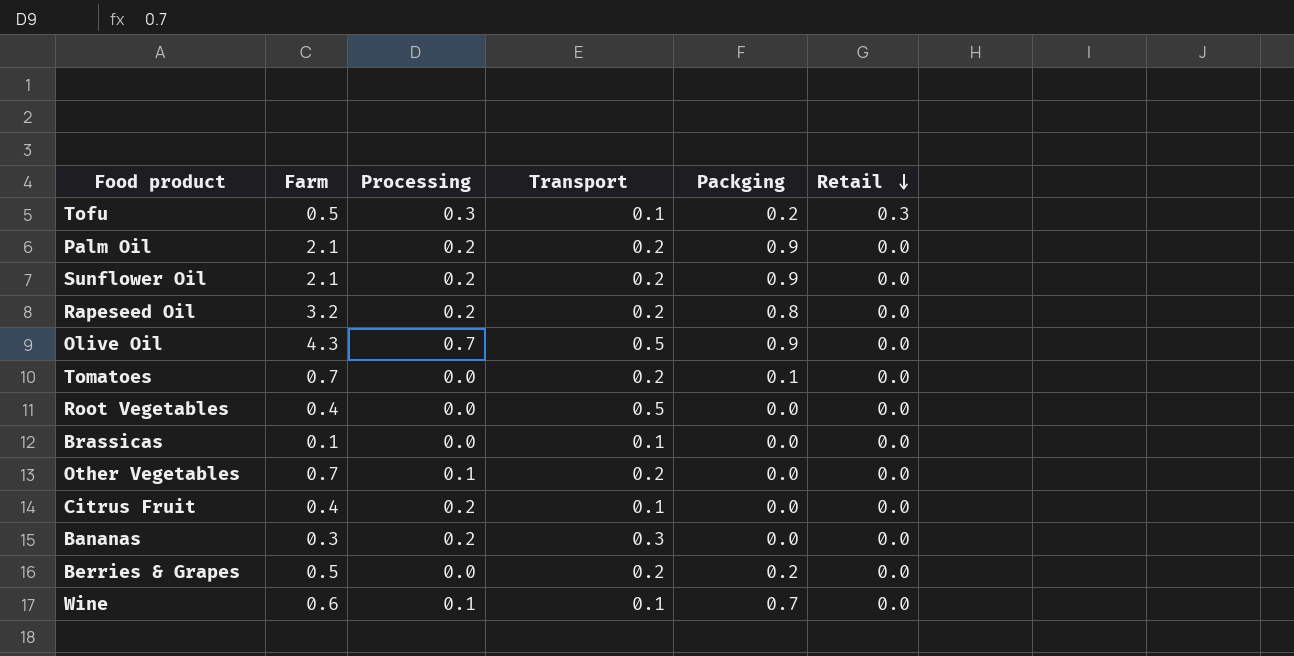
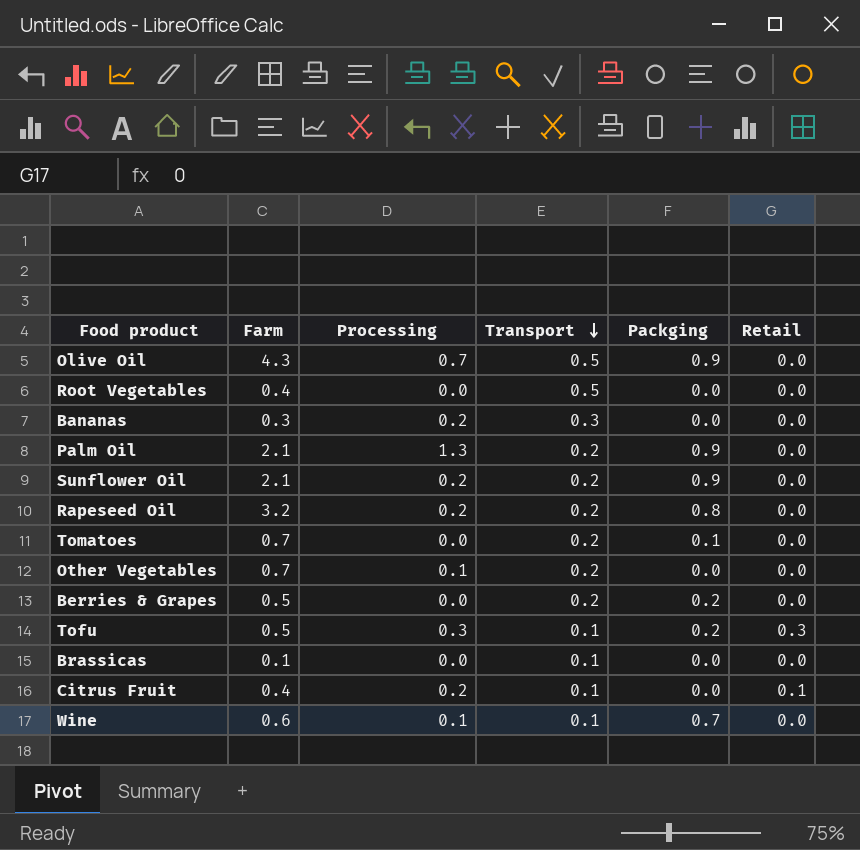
row order: Retail descending -> Transport descending
Palm Oil | Processing: 0.2 -> 1.3
Citrus Fruit | Retail: 0.0 -> 0.1

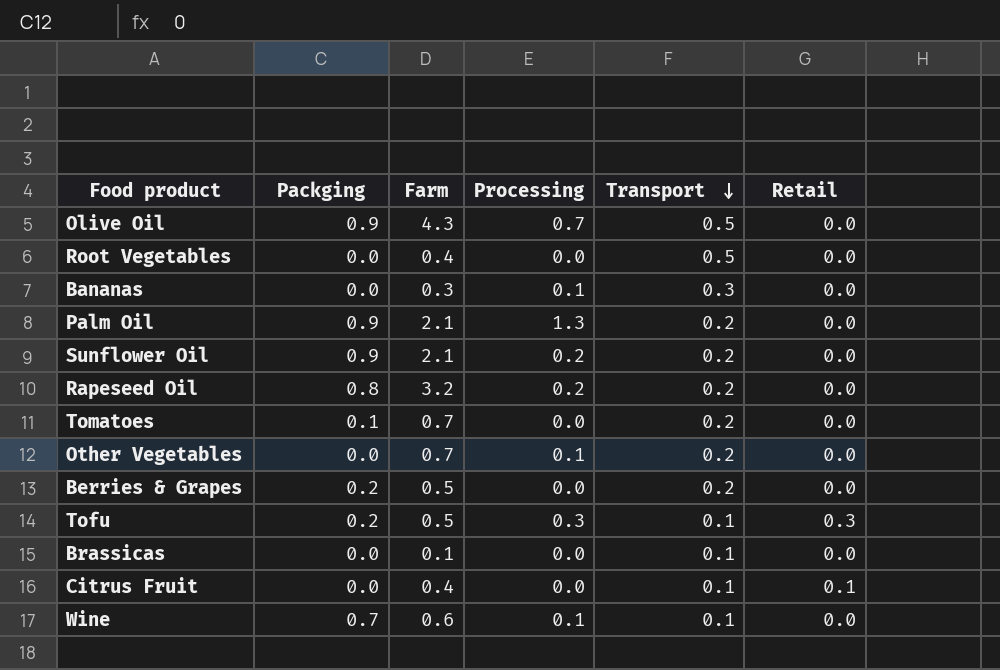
column Packging | position: 5 -> 2
Bananas | Processing: 0.2 -> 0.1
Citrus Fruit | Processing: 0.2 -> 0.0

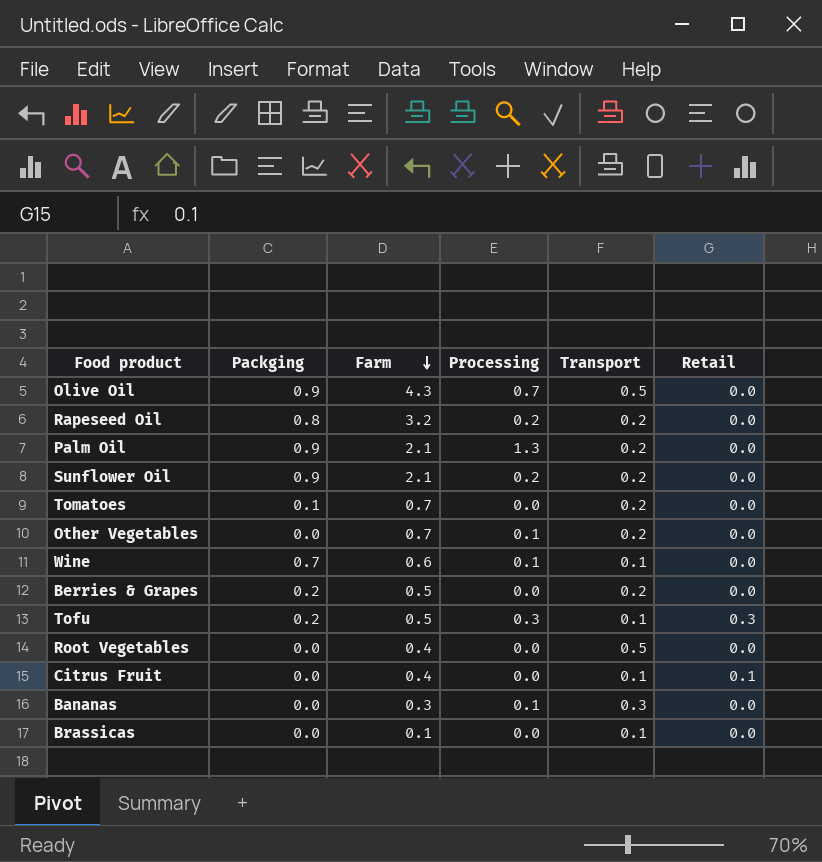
row order: Transport descending -> Farm descending

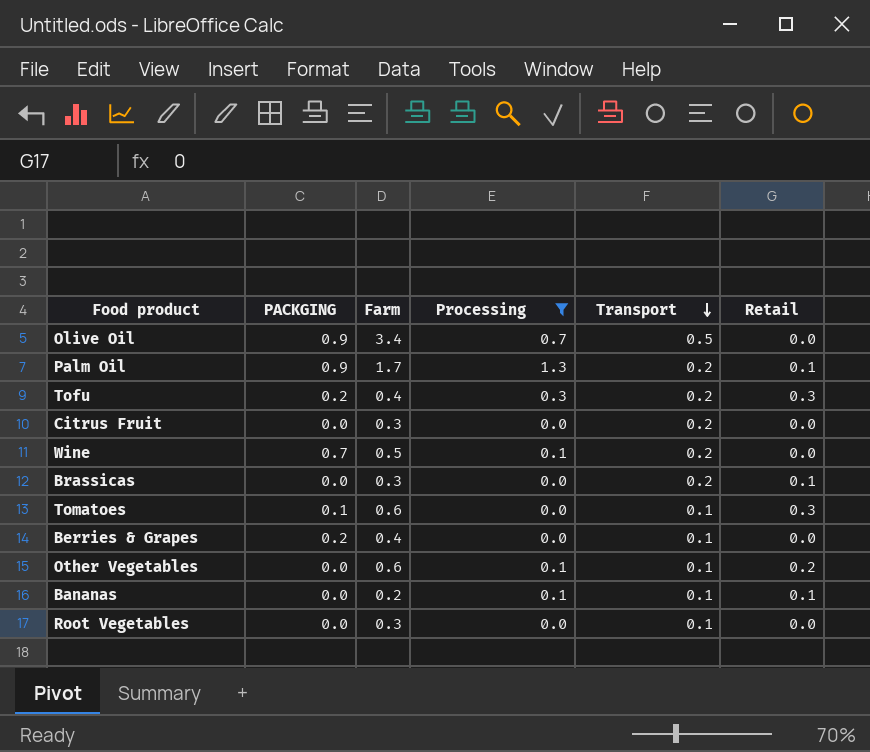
filter: none -> Processing != 0.2
row order: Farm descending -> Transport descending
column name: Packging -> PACKGING
Olive Oil | Farm: 4.3 -> 3.4
Palm Oil | Farm: 2.1 -> 1.7
Palm Oil | Retail: 0.0 -> 0.1
Tofu | Farm: 0.5 -> 0.4
Tofu | Transport: 0.1 -> 0.2
Citrus Fruit | Farm: 0.4 -> 0.3
Citrus Fruit | Transport: 0.1 -> 0.2
Citrus Fruit | Retail: 0.1 -> 0.0
Wine | Farm: 0.6 -> 0.5
Wine | Transport: 0.1 -> 0.2
Brassicas | Farm: 0.1 -> 0.3
Brassicas | Transport: 0.1 -> 0.2
Brassicas | Retail: 0.0 -> 0.1
Tomatoes | Farm: 0.7 -> 0.6
Tomatoes | Transport: 0.2 -> 0.1
Tomatoes | Retail: 0.0 -> 0.3
Berries & Grapes | Farm: 0.5 -> 0.4
Berries & Grapes | Transport: 0.2 -> 0.1
Other Vegetables | Farm: 0.7 -> 0.6
Other Vegetables | Transport: 0.2 -> 0.1
Other Vegetables | Retail: 0.0 -> 0.2
Bananas | Farm: 0.3 -> 0.2
Bananas | Transport: 0.3 -> 0.1
Bananas | Retail: 0.0 -> 0.1
Root Vegetables | Farm: 0.4 -> 0.3
Root Vegetables | Transport: 0.5 -> 0.1

